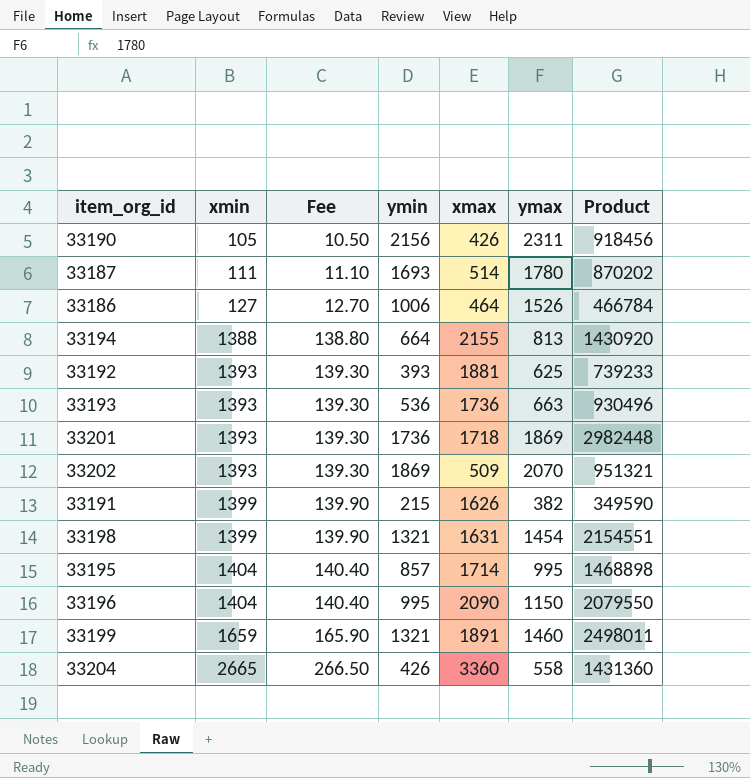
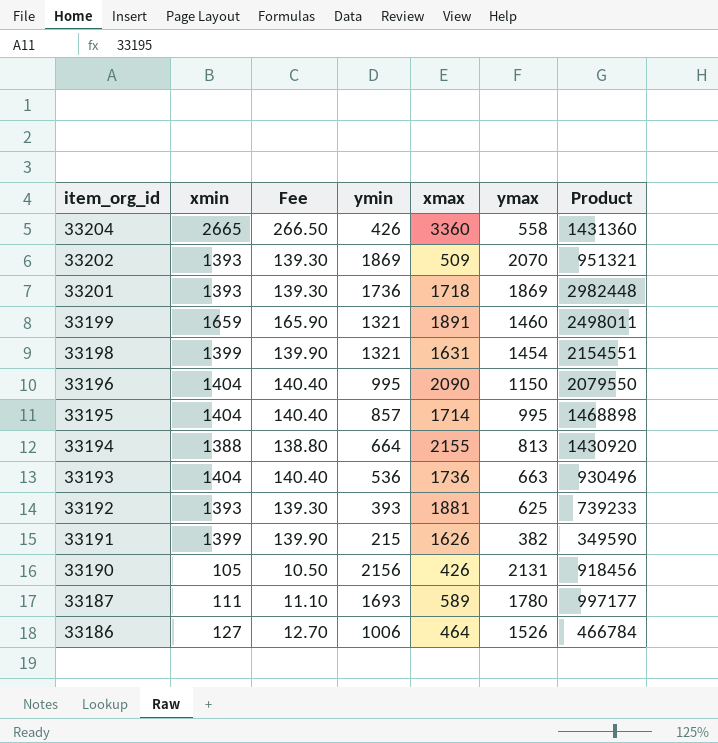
row order: xmin ascending -> item_org_id descending
33193 | xmin: 1393 -> 1404
33193 | Fee: 139.30 -> 140.40
33190 | ymax: 2311 -> 2131
33187 | xmax: 514 -> 589
33187 | Product: 870202 -> 997177

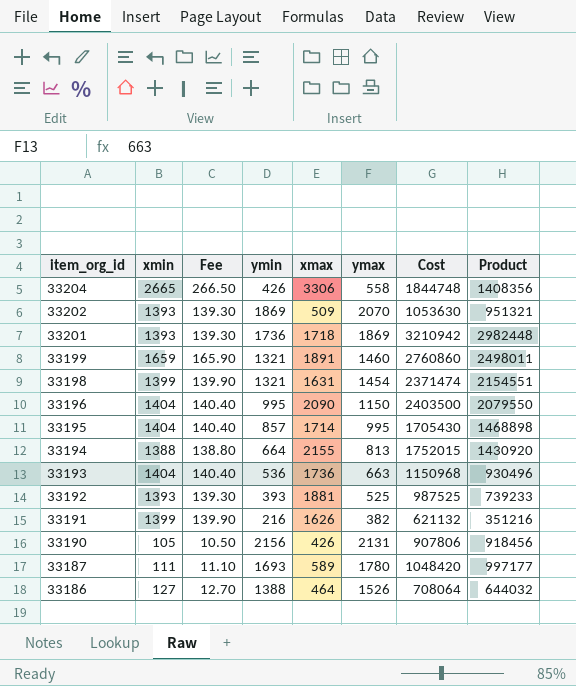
column Cost | formula: none -> [xmax] * [ymax]
33204 | xmax: 3360 -> 3306
33204 | Product: 1431360 -> 1408356
33192 | ymax: 625 -> 525
33191 | ymin: 215 -> 216
33191 | Product: 349590 -> 351216
33186 | ymin: 1006 -> 1388
33186 | Product: 466784 -> 644032

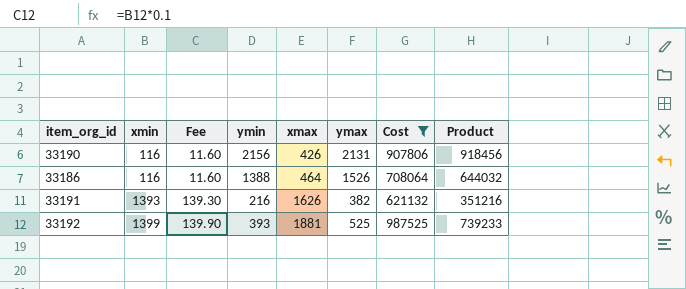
filter: none -> Cost <= 987525
row order: item_org_id descending -> xmin ascending
33190 | xmin: 105 -> 116
33190 | Fee: 10.50 -> 11.60
33186 | xmin: 127 -> 116
33186 | Fee: 12.70 -> 11.60
33191 | xmin: 1399 -> 1393
33191 | Fee: 139.90 -> 139.30
33192 | xmin: 1393 -> 1399
33192 | Fee: 139.30 -> 139.90

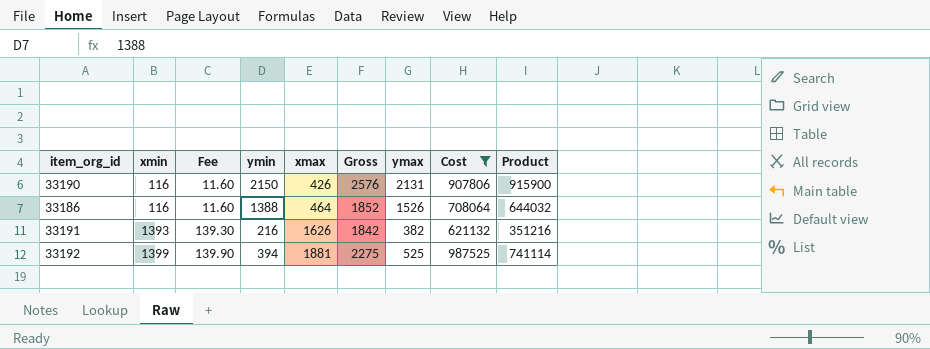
column Gross | formula: none -> [ymin] + [xmax]
33190 | ymin: 2156 -> 2150
33190 | Product: 918456 -> 915900
33192 | ymin: 393 -> 394
33192 | Product: 739233 -> 741114

